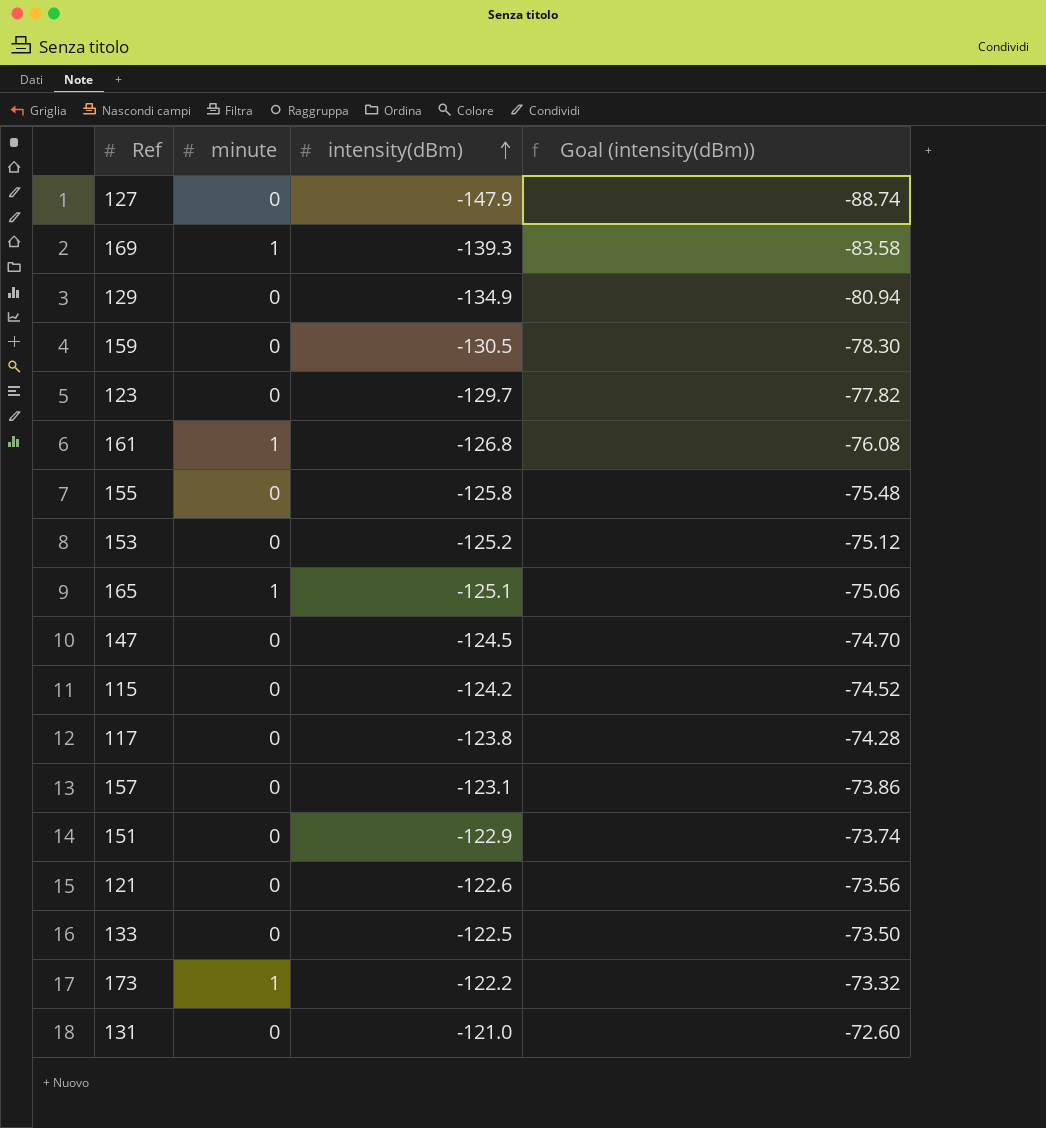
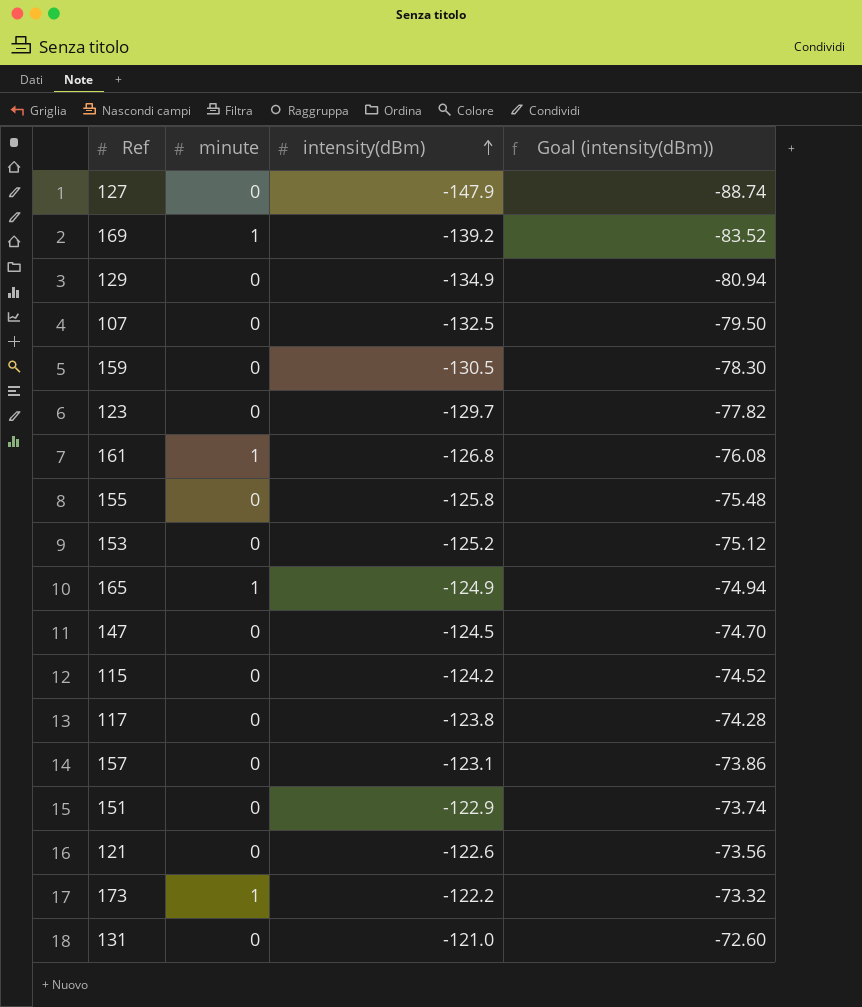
row 133: 0 | -122.5 | -73.50 -> none
169 | intensity(dBm): -139.3 -> -139.2
169 | Goal (intensity(dBm)): -83.58 -> -83.52
row 107: none -> 0 | -132.5 | -79.50
165 | intensity(dBm): -125.1 -> -124.9
165 | Goal (intensity(dBm)): -75.06 -> -74.94

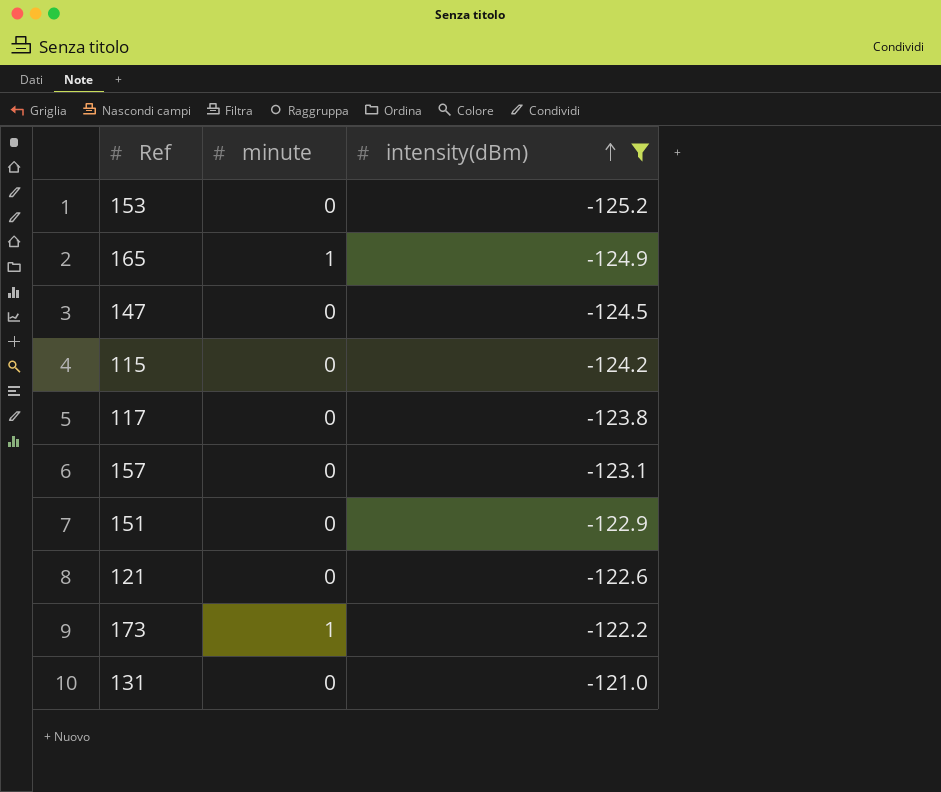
filter: none -> intensity(dBm) >= -125.2
column Goal (intensity(dBm)) | formula: [intensity(dBm)] * 0.6 -> none

